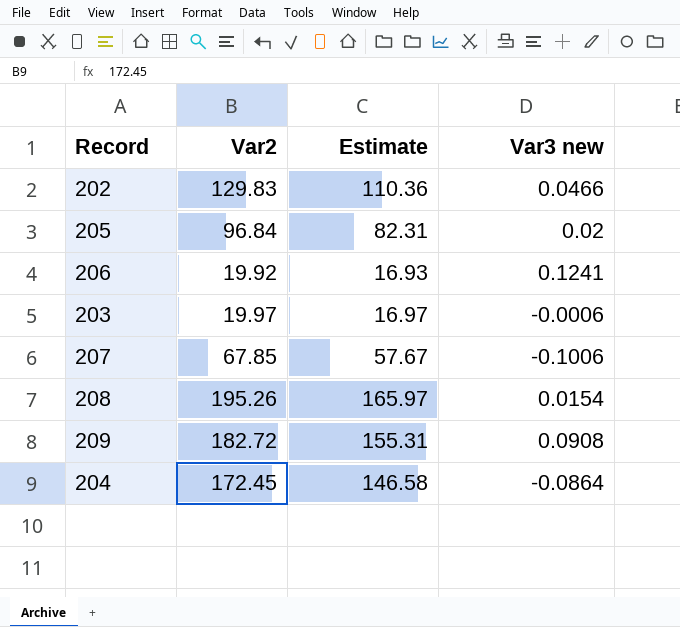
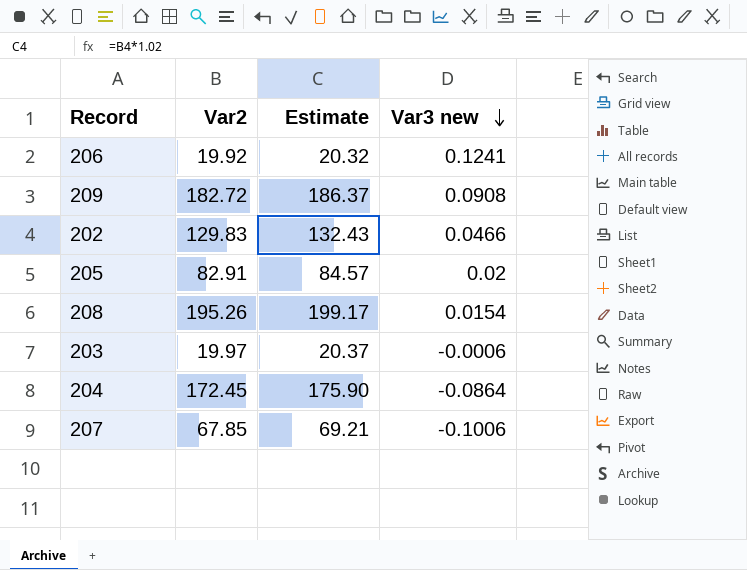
row order: none -> Var3 new descending
column Estimate | formula: [Var2] * 0.85 -> [Var2] * 1.02
205 | Var2: 96.84 -> 82.91

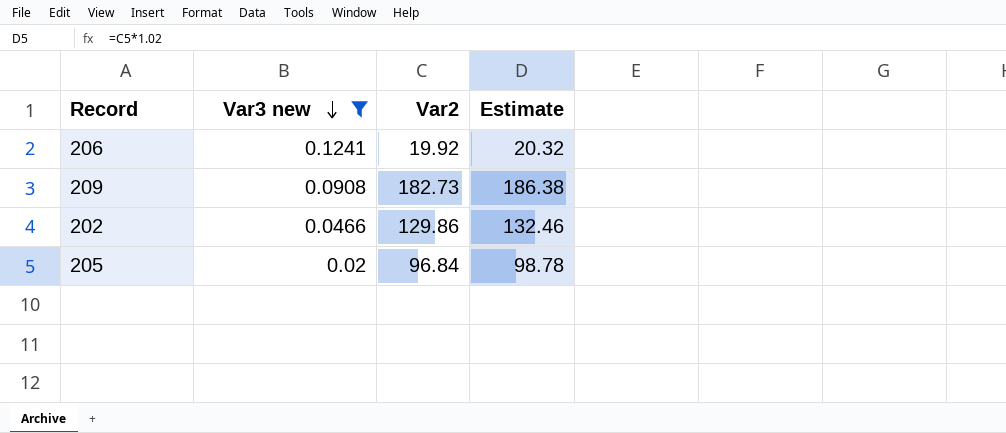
filter: none -> Var3 new >= 0.02
column Var3 new | position: 4 -> 2
209 | Var2: 182.72 -> 182.73
209 | Estimate: 186.37 -> 186.38
202 | Var2: 129.83 -> 129.86
202 | Estimate: 132.43 -> 132.46
205 | Var2: 82.91 -> 96.84
205 | Estimate: 84.57 -> 98.78

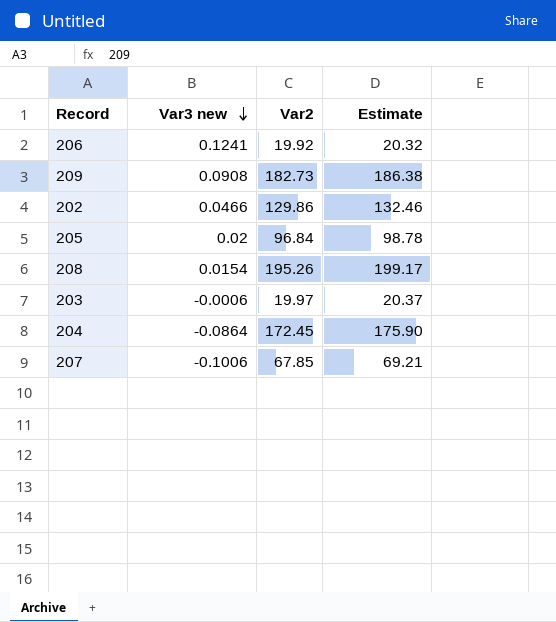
filter: Var3 new >= 0.02 -> none

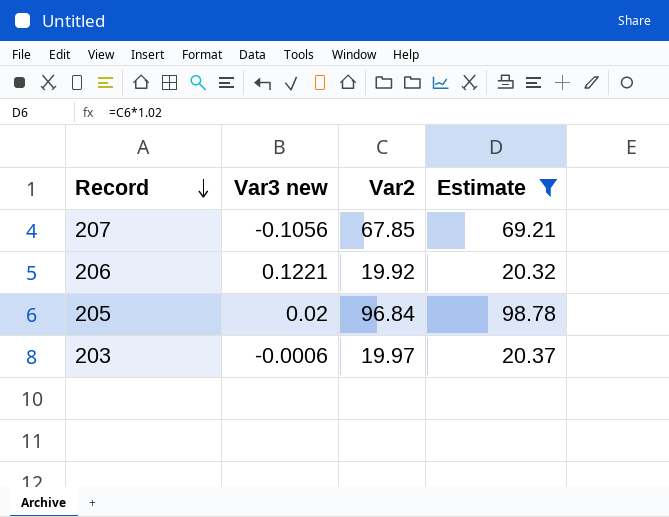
filter: none -> Estimate <= 98.78
row order: Var3 new descending -> Record descending
207 | Var3 new: -0.1006 -> -0.1056
206 | Var3 new: 0.1241 -> 0.1221

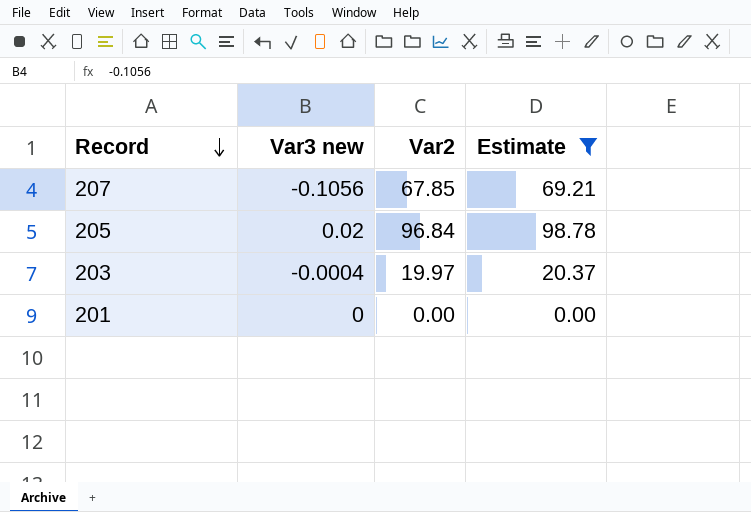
row 206: 0.1221 | 19.92 | 20.32 -> none
203 | Var3 new: -0.0006 -> -0.0004
row 201: none -> 0 | 0.00 | 0.00

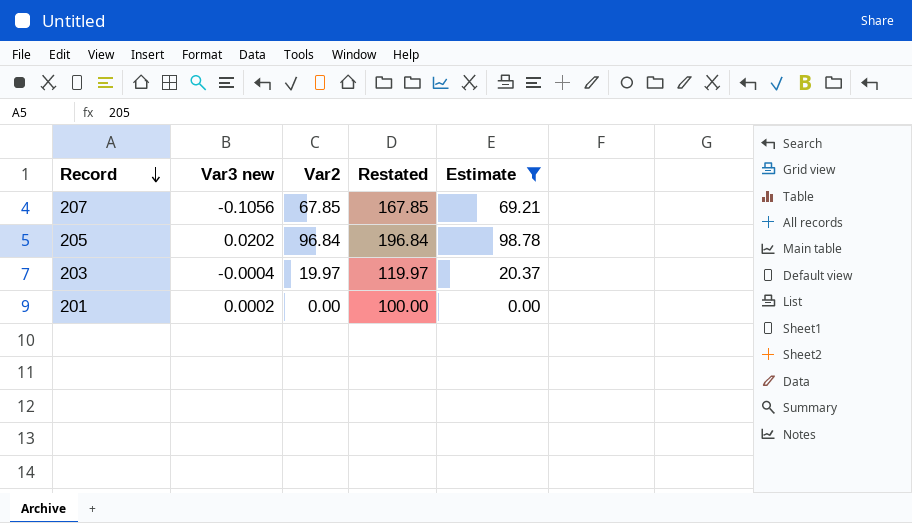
column Restated | formula: none -> [Var2] + 100
205 | Var3 new: 0.02 -> 0.0202
201 | Var3 new: 0 -> 0.0002

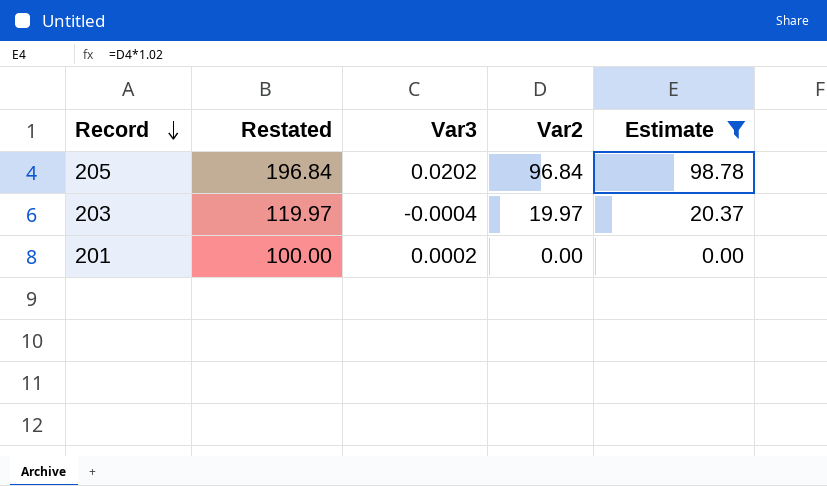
column Restated | position: 4 -> 2
column name: Var3 new -> Var3
row 207: -0.1056 | 67.85 | 167.85 | 69.21 -> none

